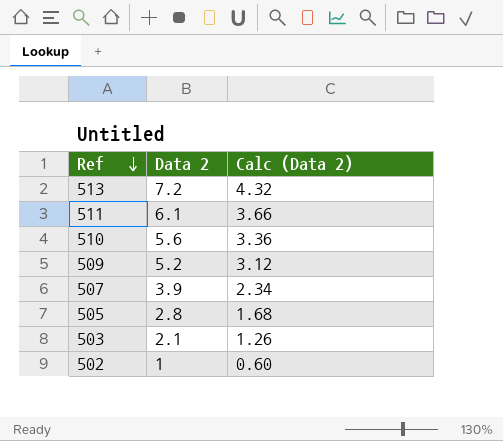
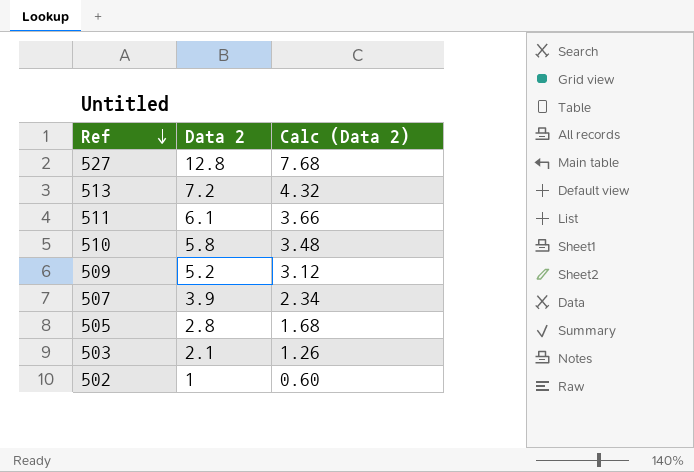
row 527: none -> 12.8 | 7.68
510 | Data 2: 5.6 -> 5.8
510 | Calc (Data 2): 3.36 -> 3.48

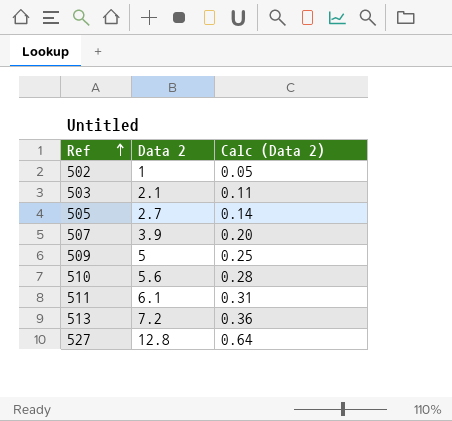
row order: Ref descending -> Ref ascending
column Calc (Data 2) | formula: [Data 2] * 0.6 -> [Data 2] * 0.05
505 | Data 2: 2.8 -> 2.7
509 | Data 2: 5.2 -> 5
510 | Data 2: 5.8 -> 5.6

